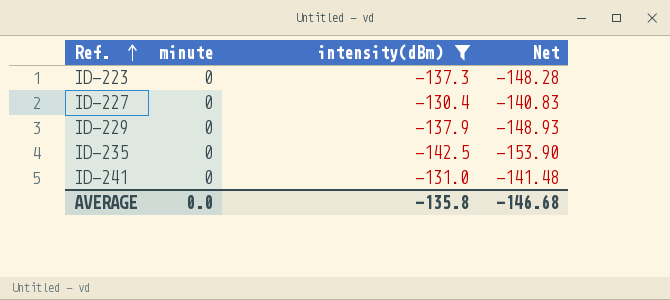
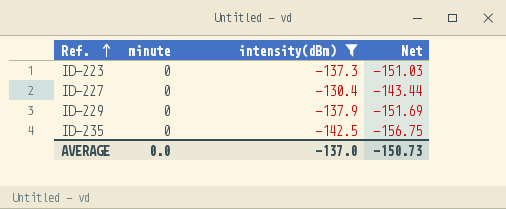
column Net | formula: [intensity(dBm)] * 1.08 -> [intensity(dBm)] * 1.1
row ID-241: 0 | -131.0 | -141.48 -> none
AVERAGE | intensity(dBm): -135.8 -> -137.0
AVERAGE | Net: -146.68 -> -150.73

